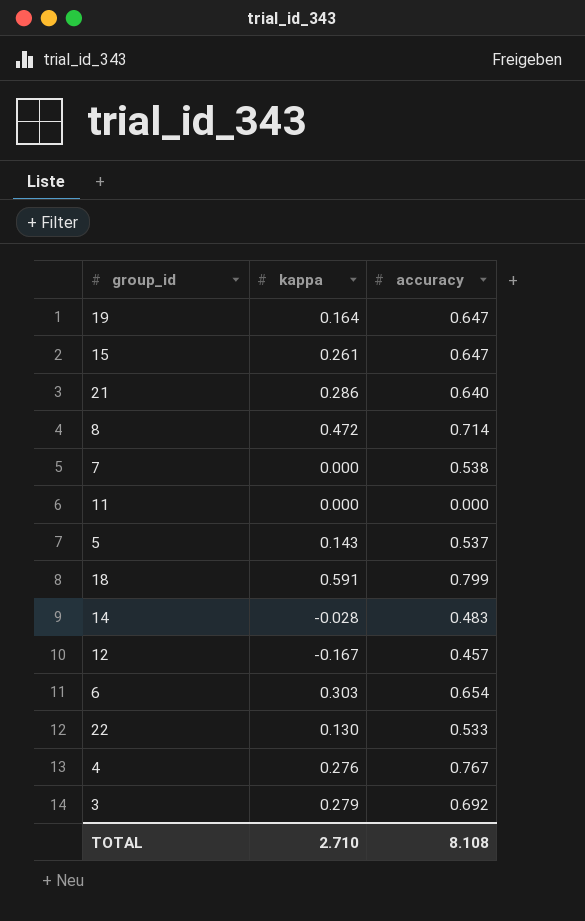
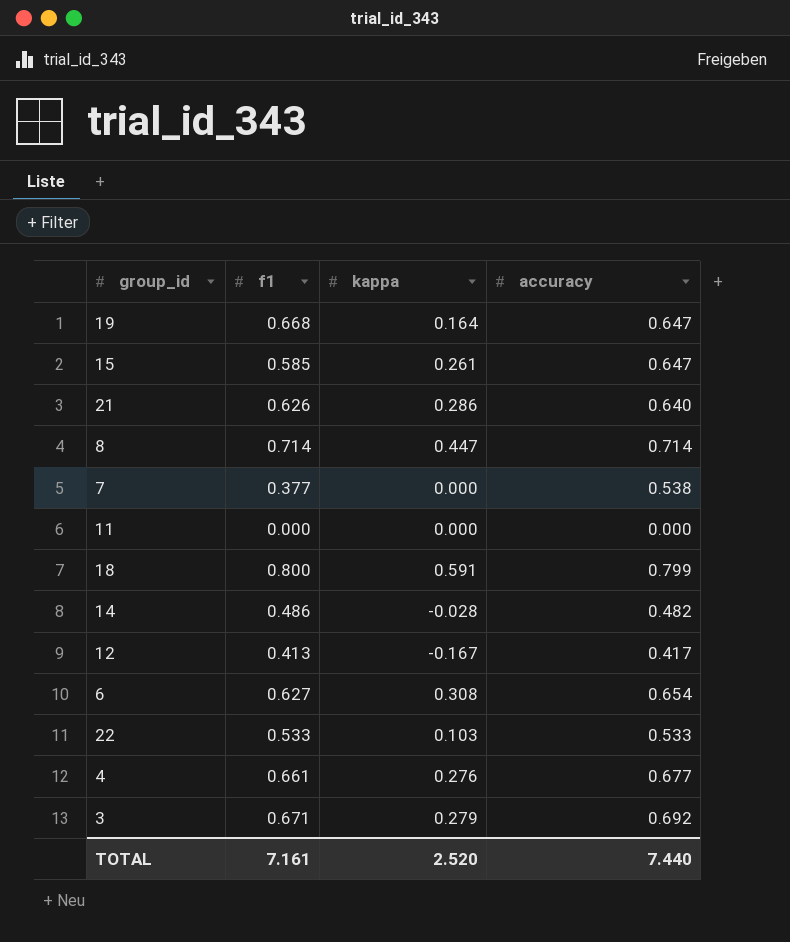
column f1 | position: none -> 2
row 5: 0.143 | 0.537 -> none
8 | kappa: 0.472 -> 0.447
14 | accuracy: 0.483 -> 0.482
12 | accuracy: 0.457 -> 0.417
6 | kappa: 0.303 -> 0.308
22 | kappa: 0.130 -> 0.103
4 | accuracy: 0.767 -> 0.677
TOTAL | kappa: 2.710 -> 2.520
TOTAL | accuracy: 8.108 -> 7.440

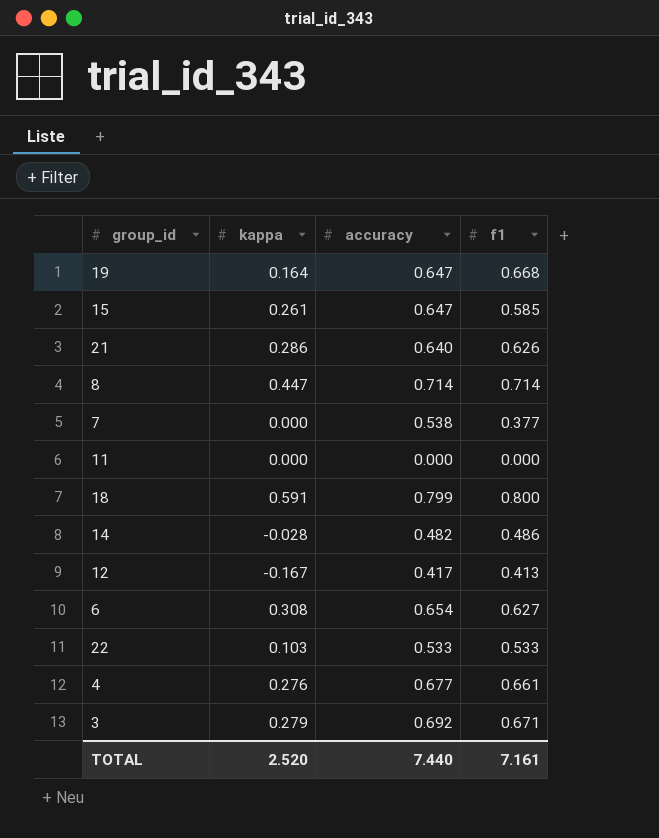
column f1 | position: 2 -> 4

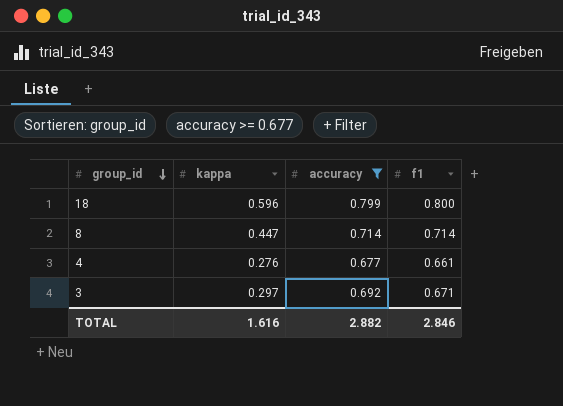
filter: none -> accuracy >= 0.677
row order: none -> group_id descending
18 | kappa: 0.591 -> 0.596
3 | kappa: 0.279 -> 0.297
TOTAL | kappa: 2.520 -> 1.616
TOTAL | accuracy: 7.440 -> 2.882
TOTAL | f1: 7.161 -> 2.846

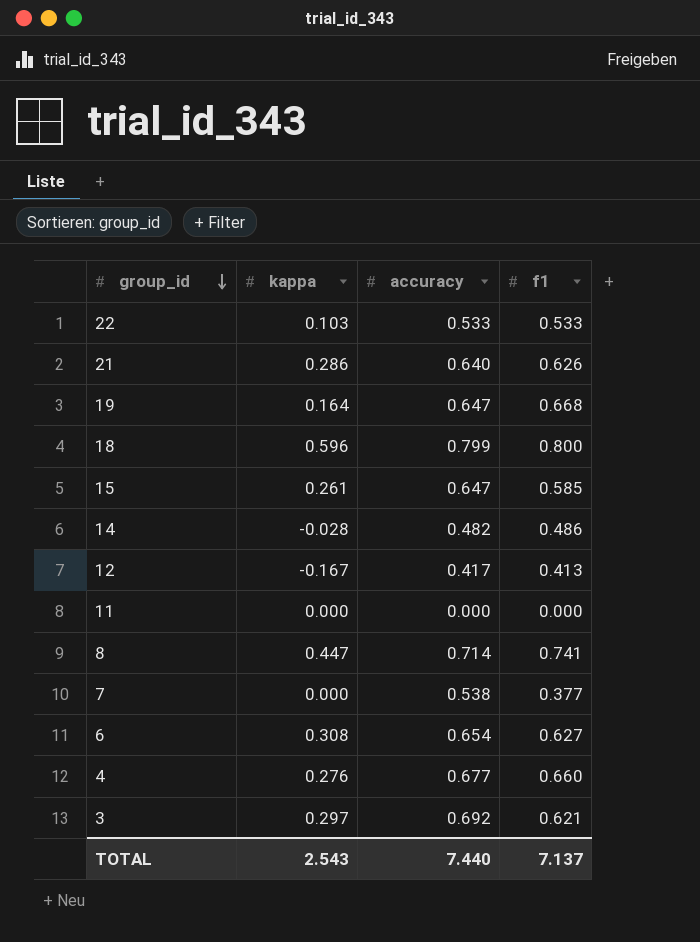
filter: accuracy >= 0.677 -> none
8 | f1: 0.714 -> 0.741
4 | f1: 0.661 -> 0.660
3 | f1: 0.671 -> 0.621
TOTAL | kappa: 1.616 -> 2.543
TOTAL | accuracy: 2.882 -> 7.440
TOTAL | f1: 2.846 -> 7.137

